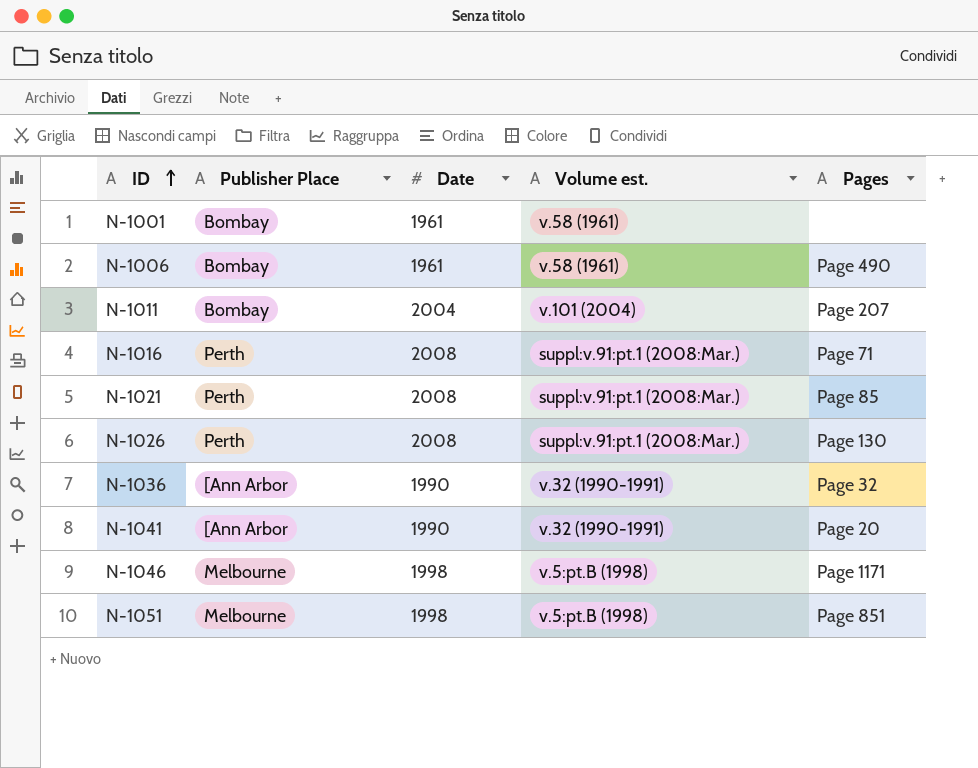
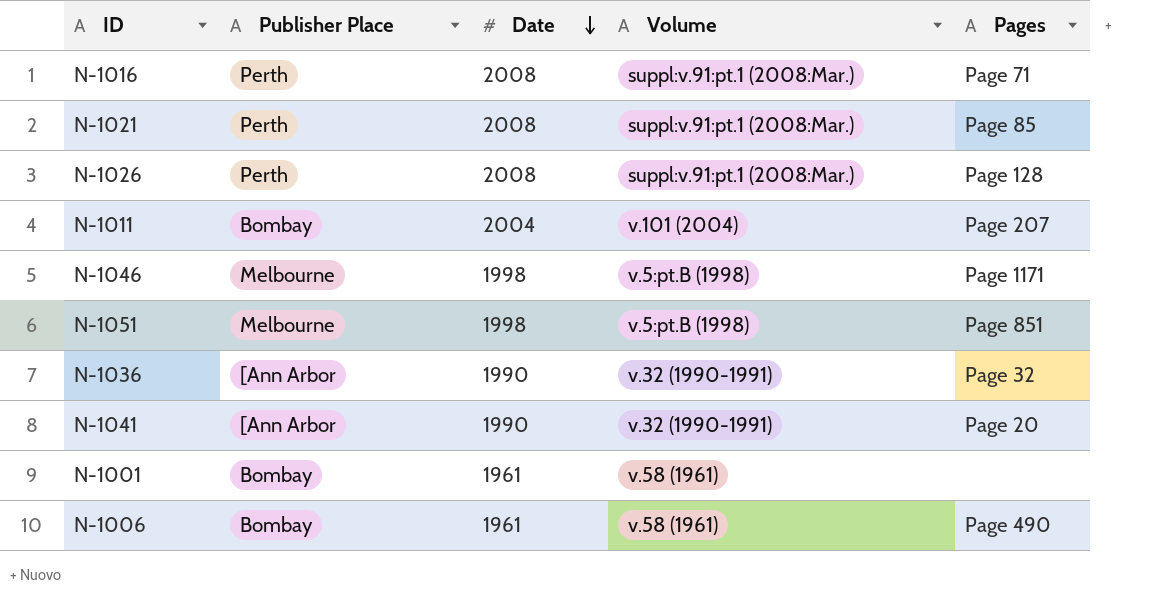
row order: ID ascending -> Date descending
column name: Volume est. -> Volume
N-1026 | Pages: Page 130 -> Page 128

